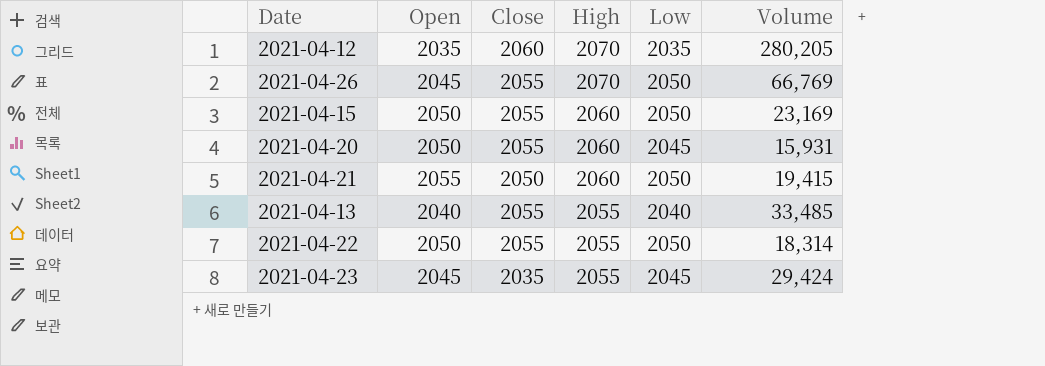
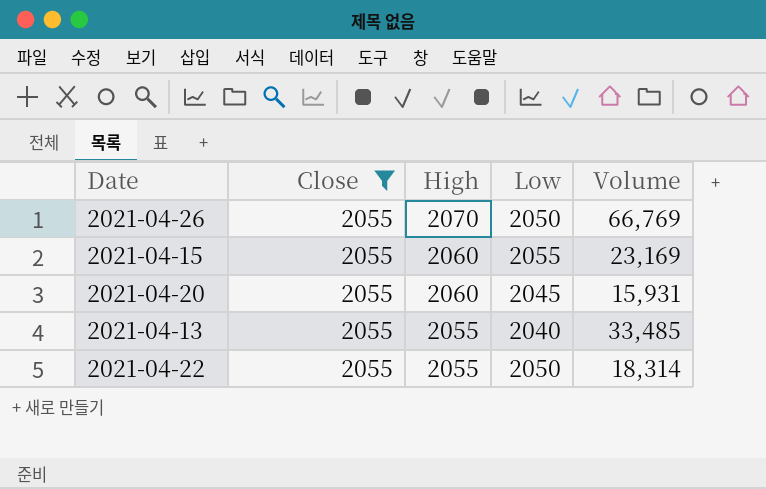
filter: none -> Close = 2055
column Open | position: 2 -> none
2021-04-15 | Low: 2050 -> 2055

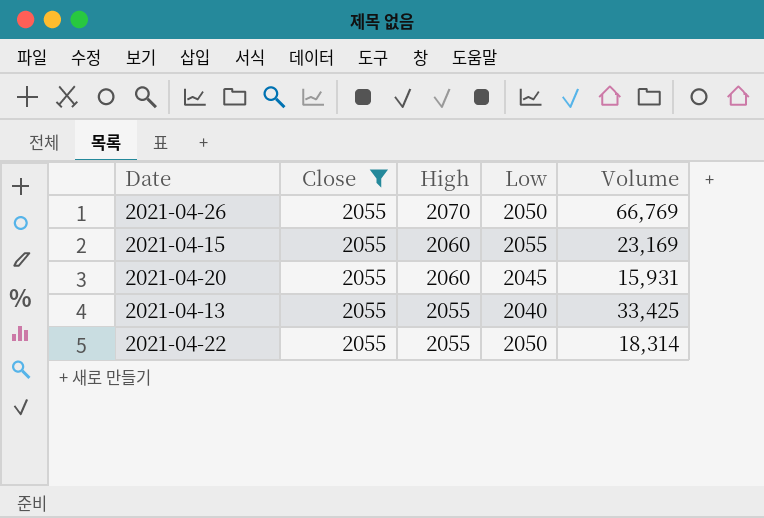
2021-04-13 | Volume: 33,485 -> 33,425

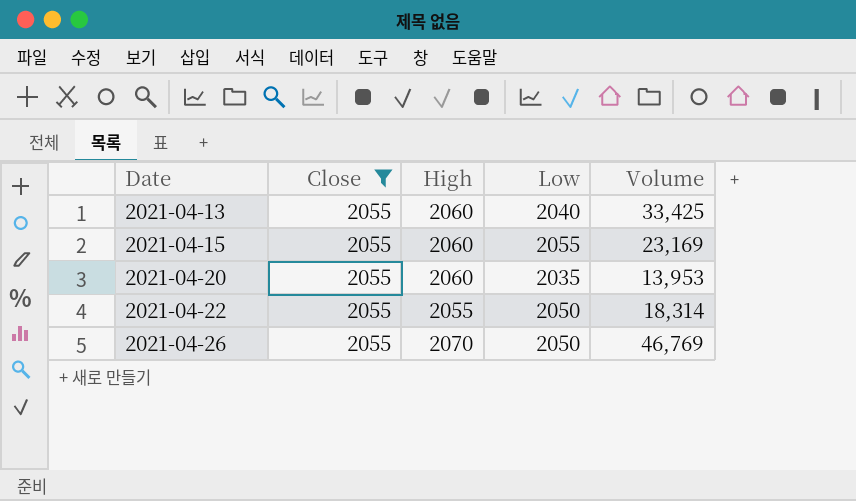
row order: High descending -> Date ascending
2021-04-13 | High: 2055 -> 2060
2021-04-20 | Low: 2045 -> 2035
2021-04-20 | Volume: 15,931 -> 13,953
2021-04-26 | Volume: 66,769 -> 46,769

